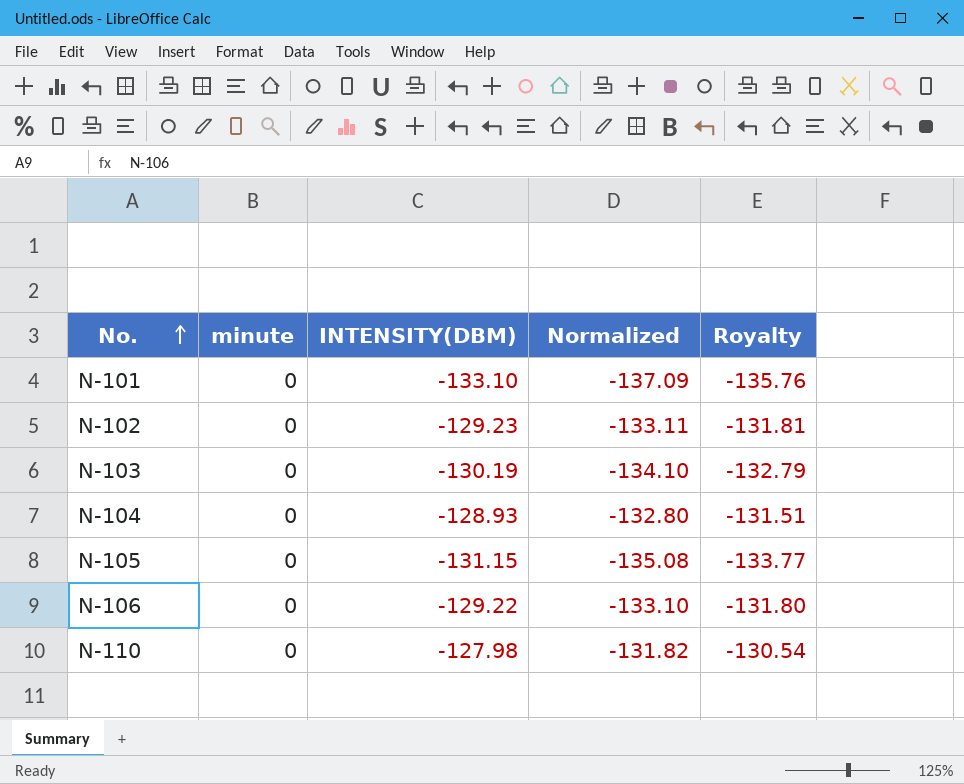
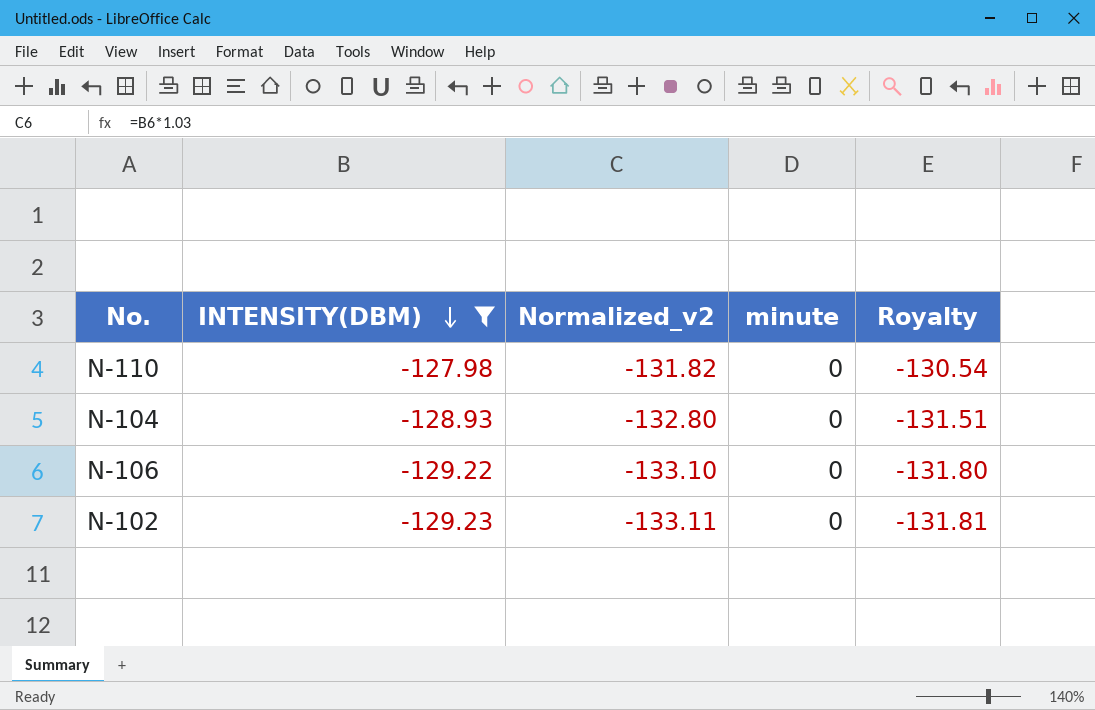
filter: none -> INTENSITY(DBM) >= -129.23
row order: No. ascending -> INTENSITY(DBM) descending
column name: Normalized -> Normalized_v2
column minute | position: 2 -> 4

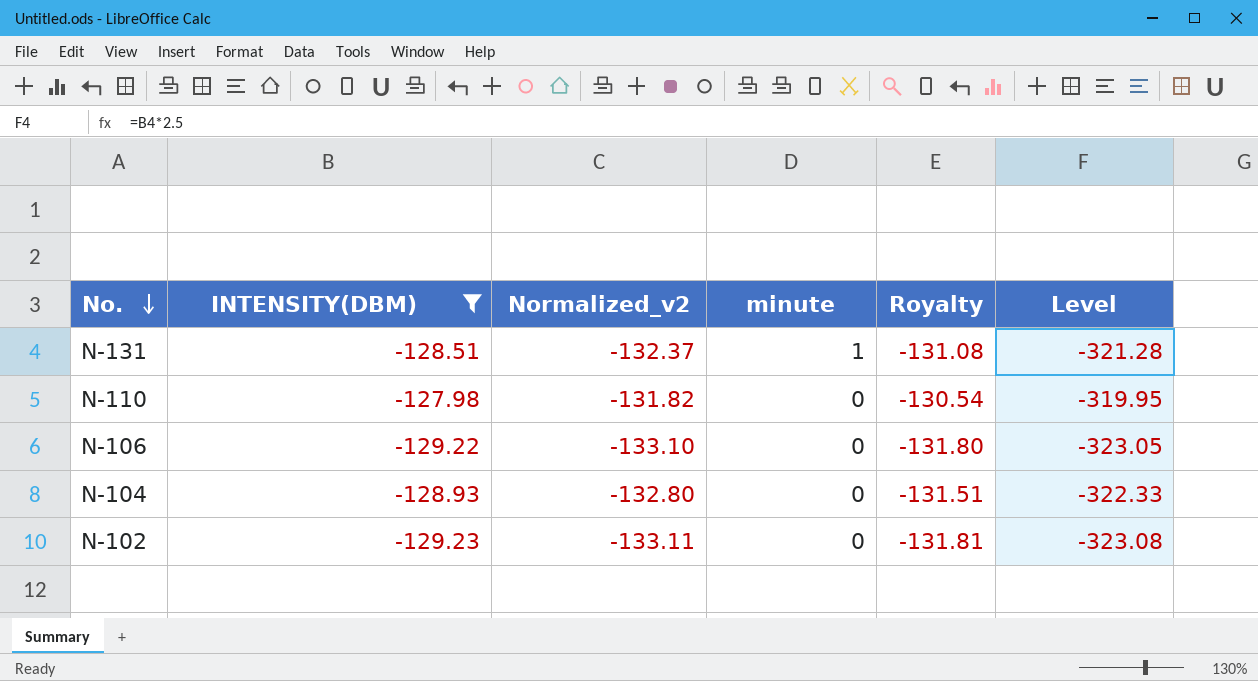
row order: INTENSITY(DBM) descending -> No. descending
column Level | formula: none -> [INTENSITY(DBM)] * 2.5
row N-131: none -> -128.51 | -132.37 | 1 | -131.08 | -321.28

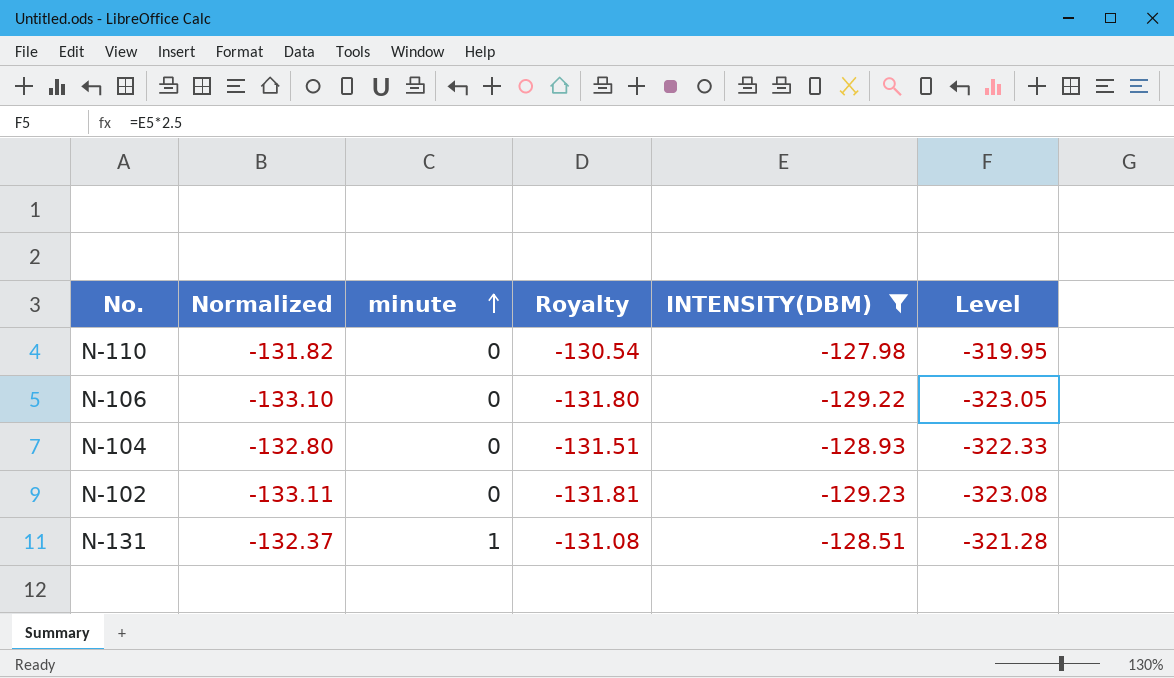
row order: No. descending -> minute ascending
column name: Normalized_v2 -> Normalized
column INTENSITY(DBM) | position: 2 -> 5

